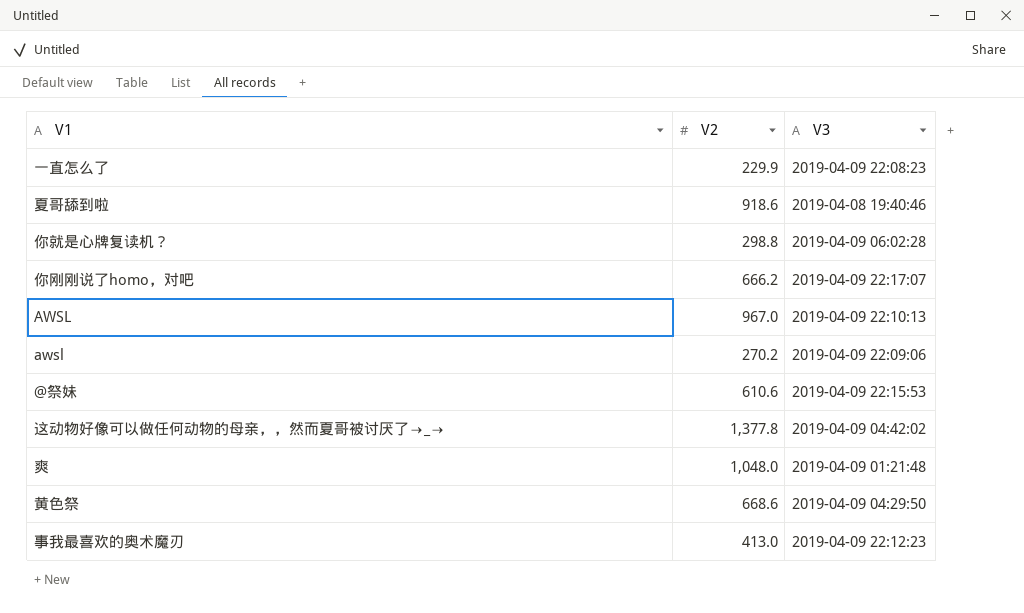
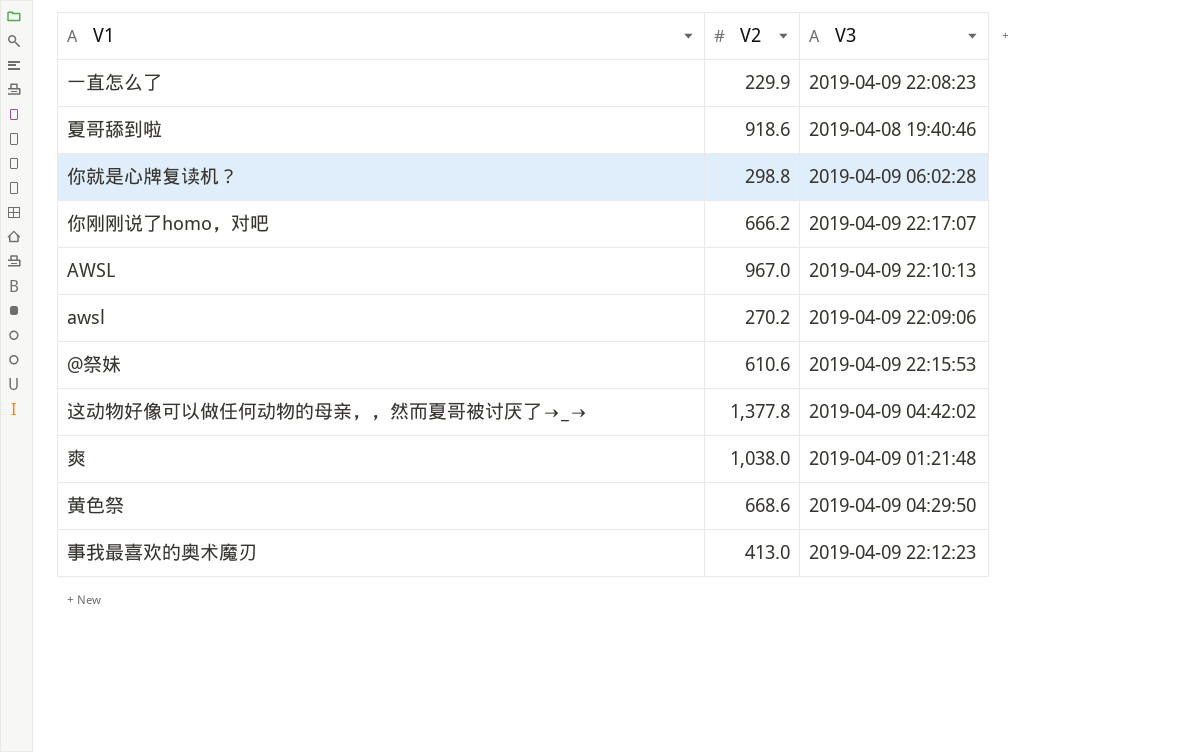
爽 | V2: 1,048.0 -> 1,038.0

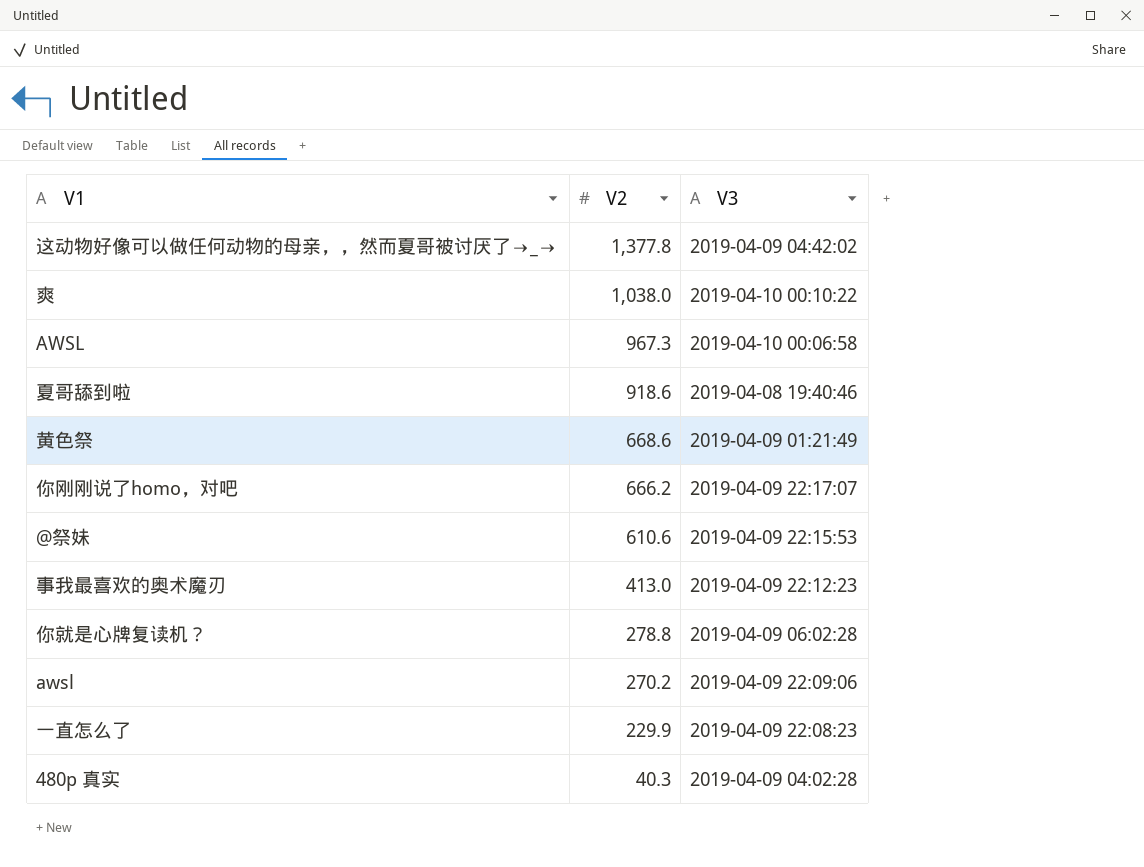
row order: none -> V2 descending
爽 | V3: 2019-04-09 01:21:48 -> 2019-04-10 00:10:22
AWSL | V2: 967.0 -> 967.3
AWSL | V3: 2019-04-09 22:10:13 -> 2019-04-10 00:06:58
黄色祭 | V3: 2019-04-09 04:29:50 -> 2019-04-09 01:21:49
你就是心牌复读机？ | V2: 298.8 -> 278.8
row 480p 真实: none -> 40.3 | 2019-04-09 04:02:28

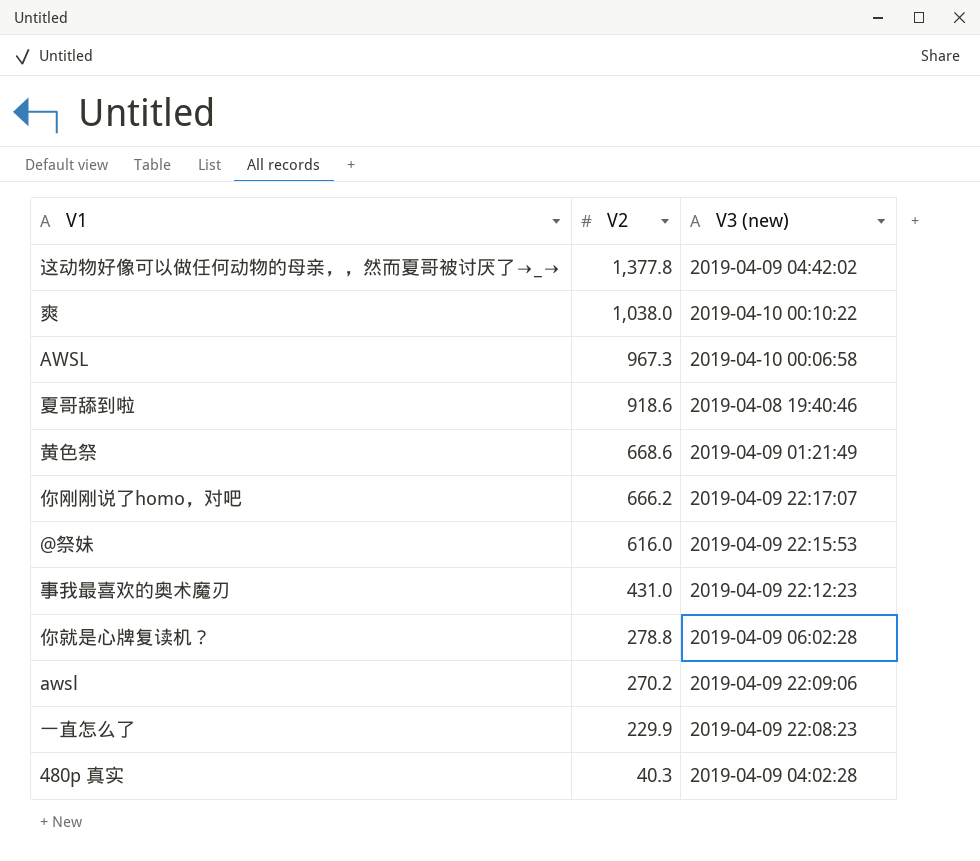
column name: V3 -> V3 (new)
@祭妹 | V2: 610.6 -> 616.0
事我最喜欢的奥术魔刃 | V2: 413.0 -> 431.0

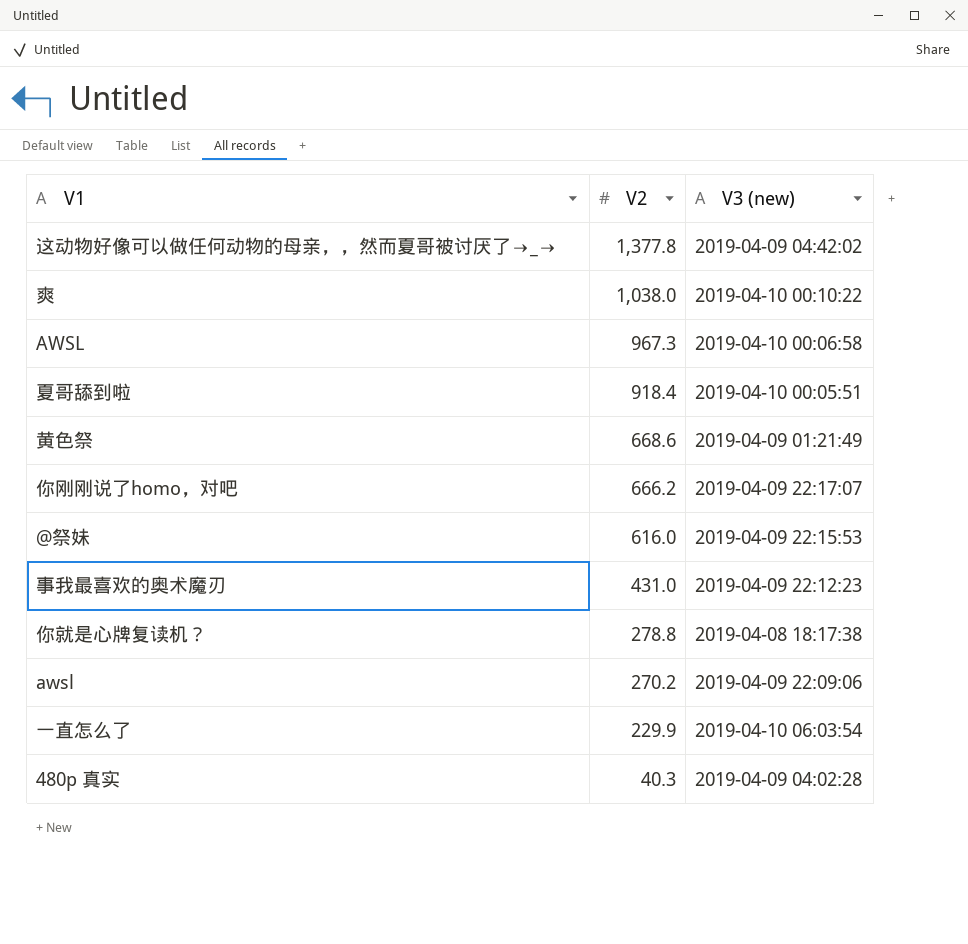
夏哥舔到啦 | V2: 918.6 -> 918.4
夏哥舔到啦 | V3 (new): 2019-04-08 19:40:46 -> 2019-04-10 00:05:51
你就是心牌复读机？ | V3 (new): 2019-04-09 06:02:28 -> 2019-04-08 18:17:38
一直怎么了 | V3 (new): 2019-04-09 22:08:23 -> 2019-04-10 06:03:54

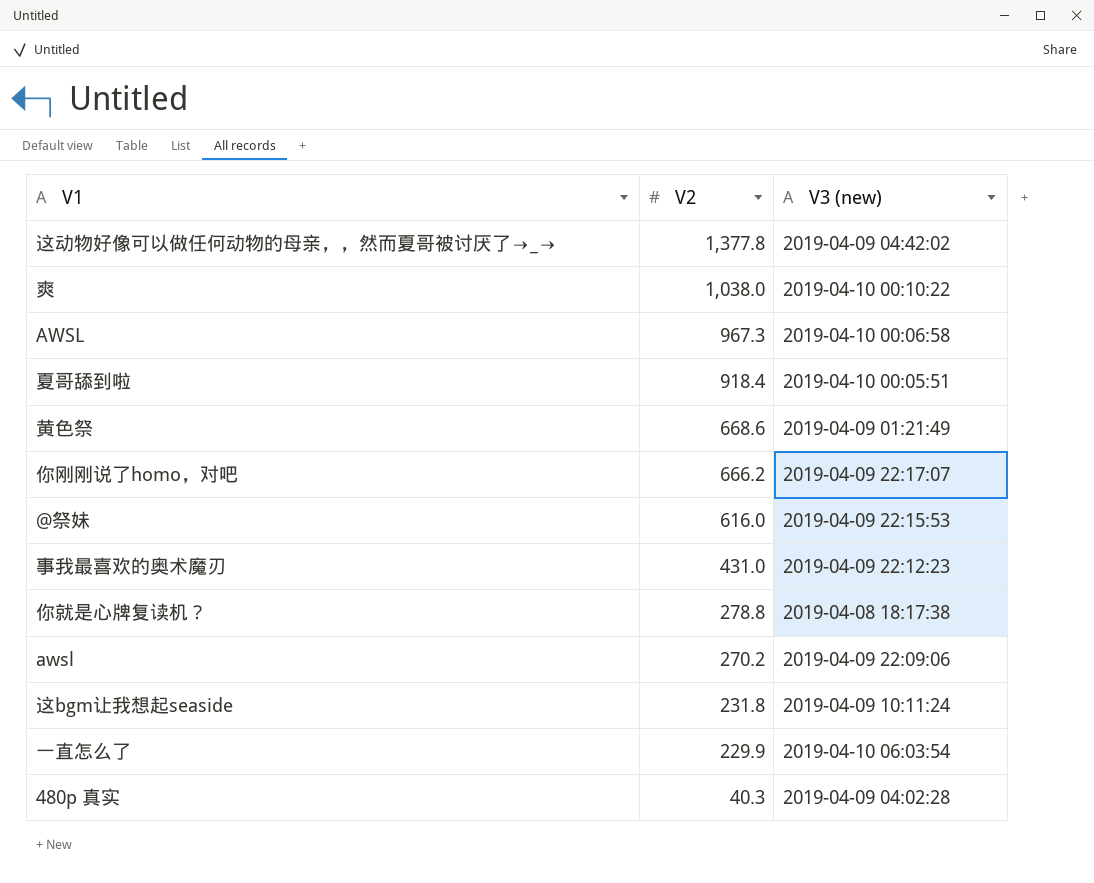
row 这bgm让我想起seaside: none -> 231.8 | 2019-04-09 10:11:24

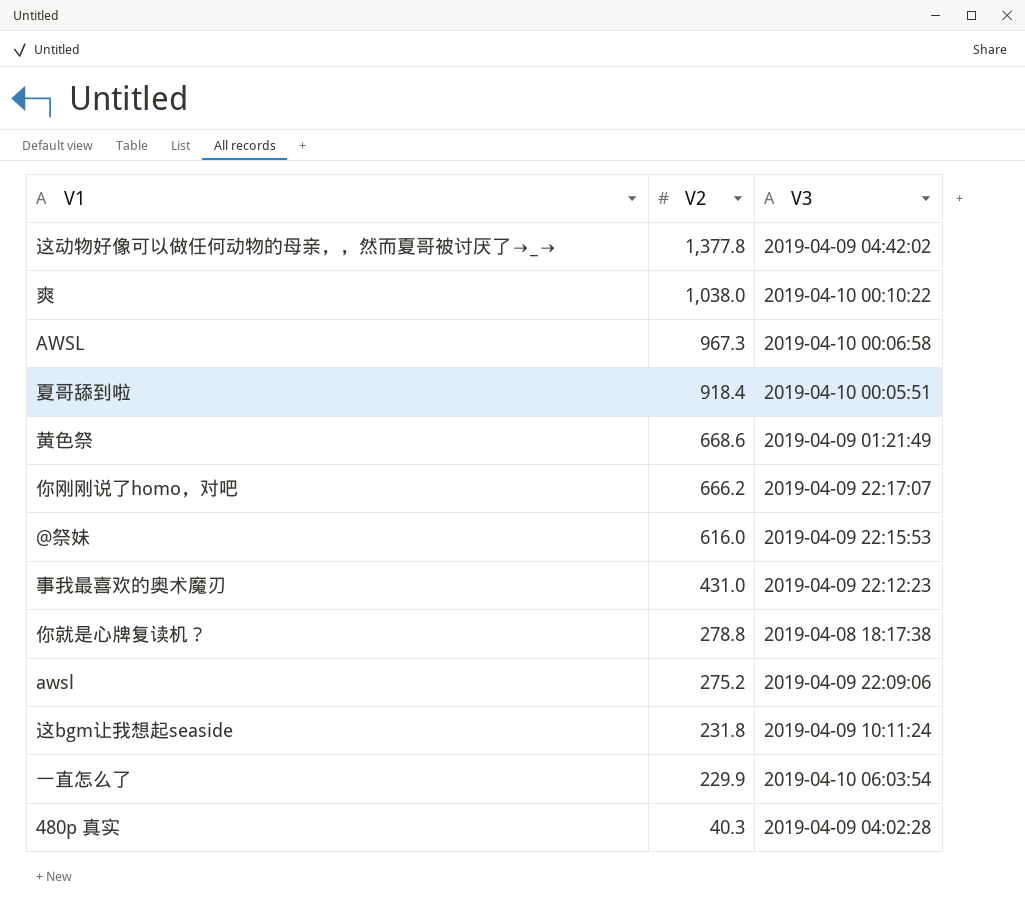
column name: V3 (new) -> V3
awsl | V2: 270.2 -> 275.2

